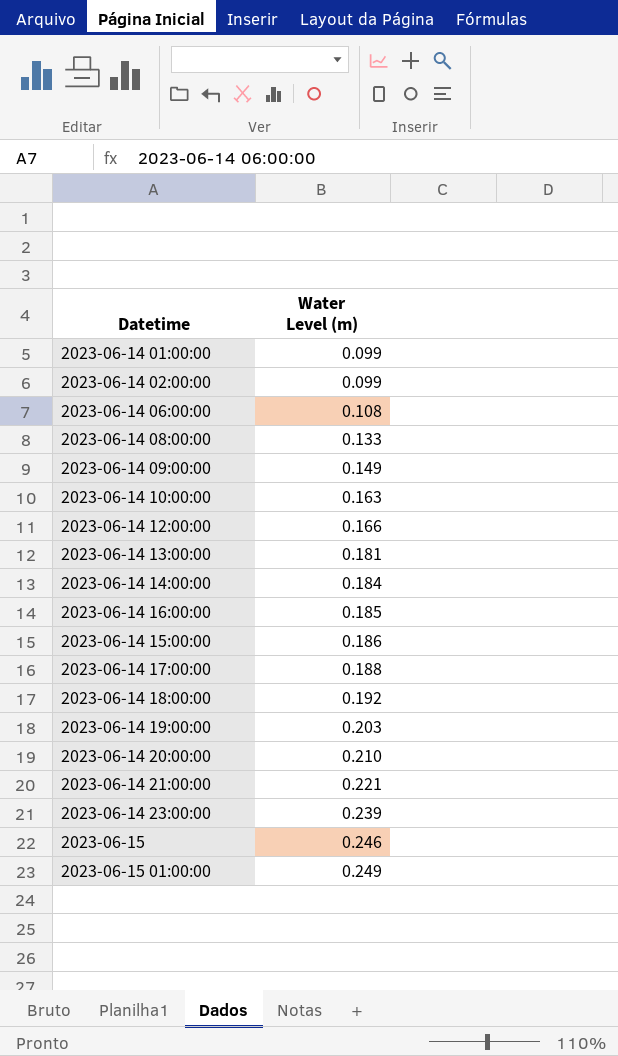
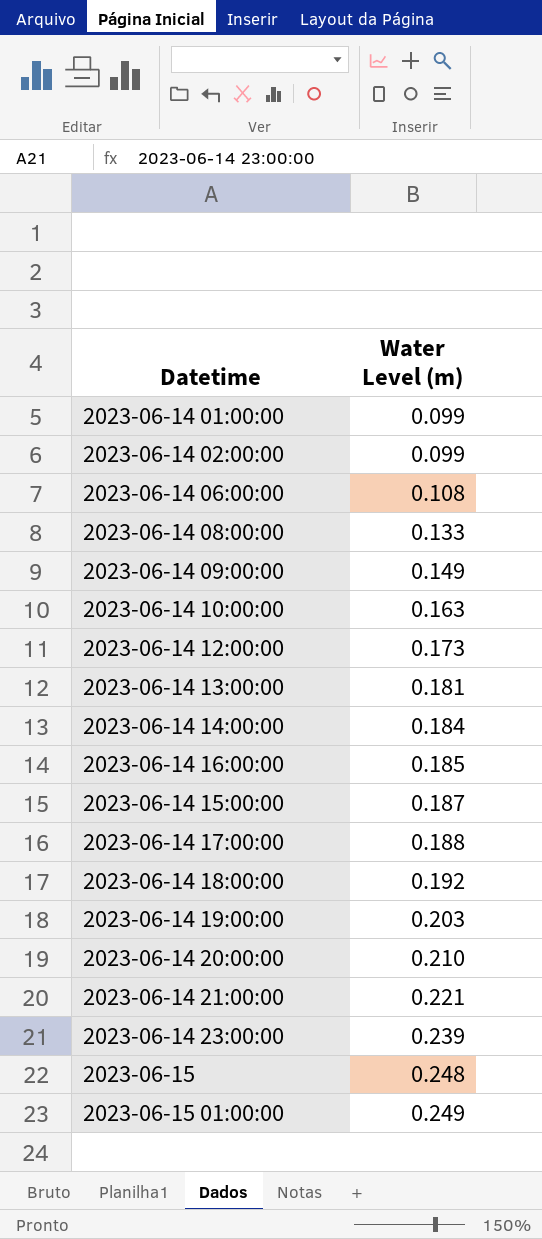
2023-06-14 12:00:00 | Water Level (m): 0.166 -> 0.173
2023-06-14 15:00:00 | Water Level (m): 0.186 -> 0.187
2023-06-15 | Water Level (m): 0.246 -> 0.248

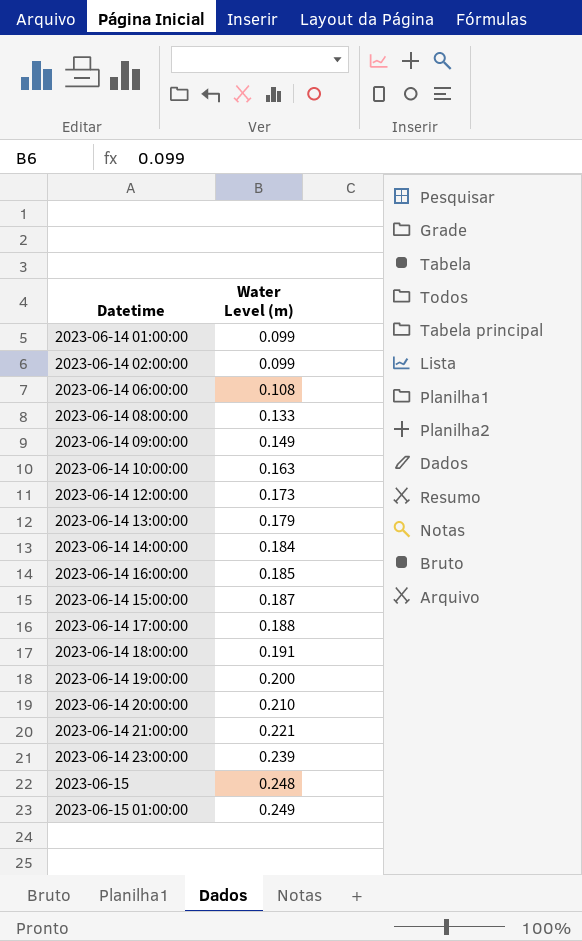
2023-06-14 13:00:00 | Water Level (m): 0.181 -> 0.179
2023-06-14 18:00:00 | Water Level (m): 0.192 -> 0.191
2023-06-14 19:00:00 | Water Level (m): 0.203 -> 0.200

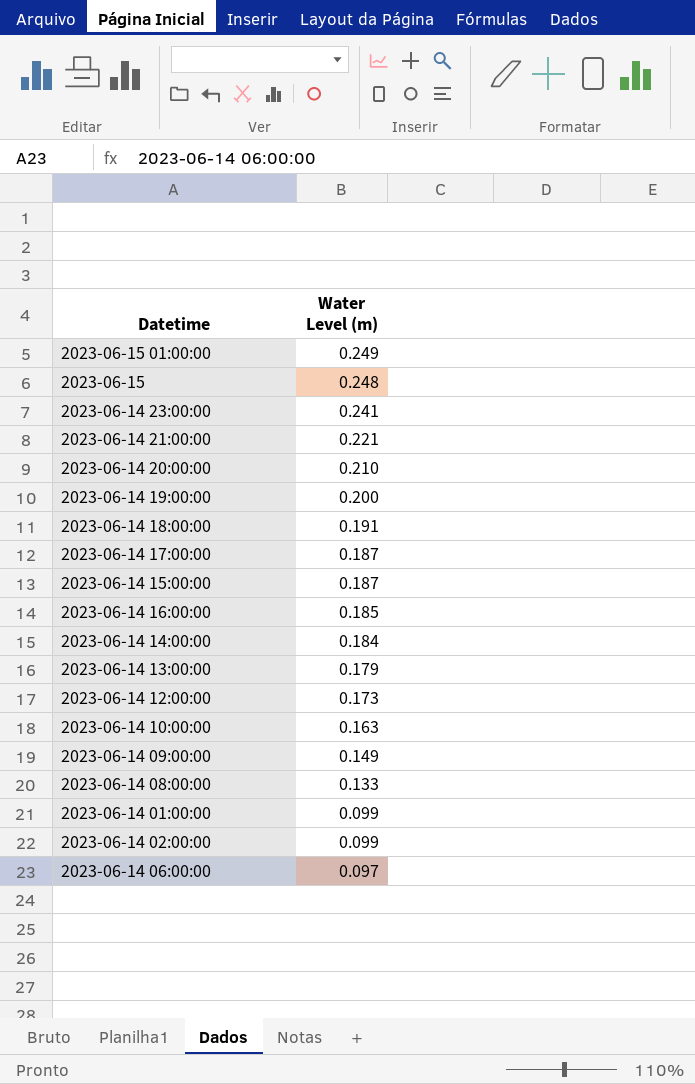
row order: Water Level (m) ascending -> Water Level (m) descending
2023-06-14 23:00:00 | Water Level (m): 0.239 -> 0.241
2023-06-14 17:00:00 | Water Level (m): 0.188 -> 0.187
2023-06-14 06:00:00 | Water Level (m): 0.108 -> 0.097

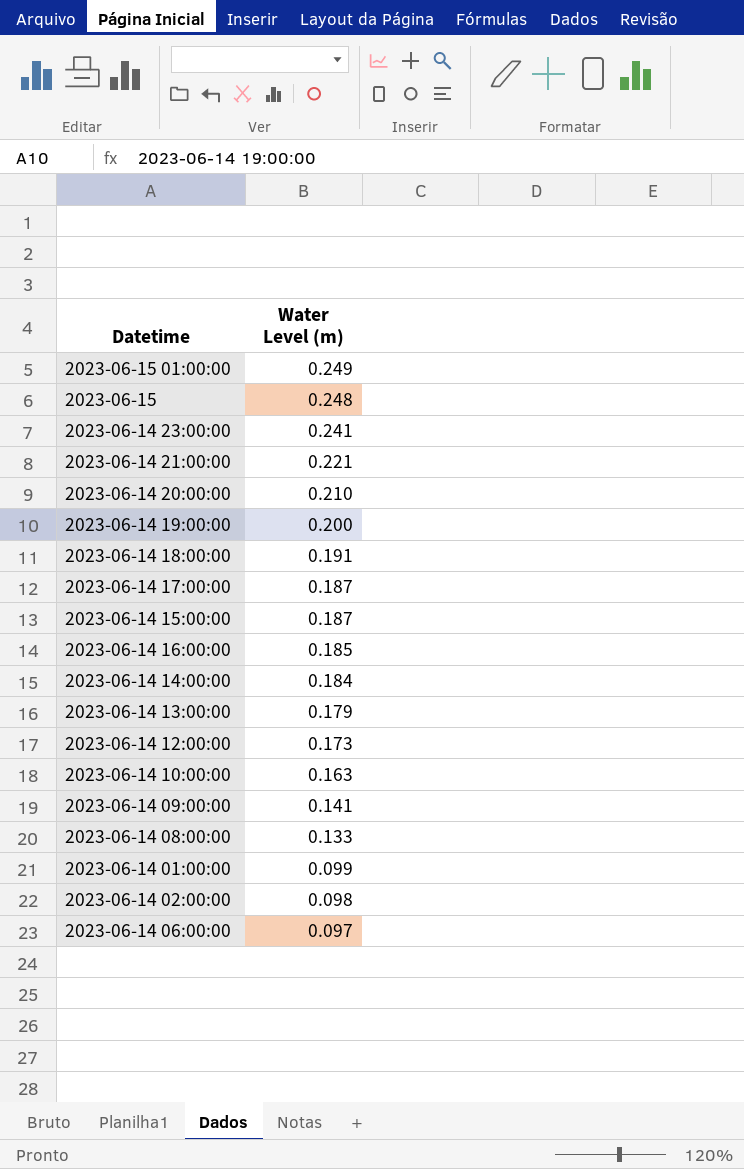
2023-06-14 09:00:00 | Water Level (m): 0.149 -> 0.141
2023-06-14 02:00:00 | Water Level (m): 0.099 -> 0.098

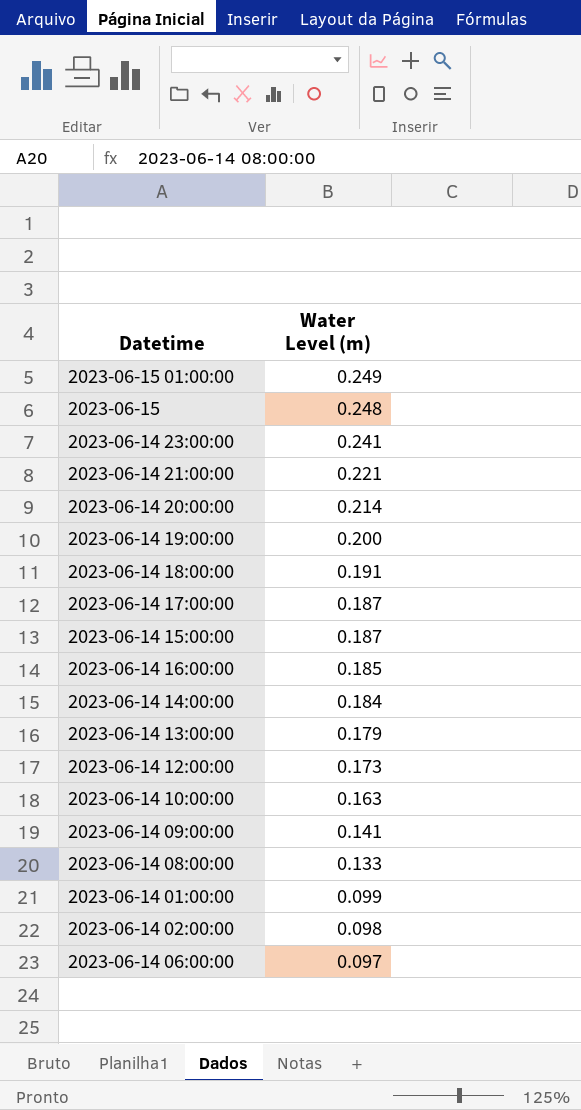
2023-06-14 20:00:00 | Water Level (m): 0.210 -> 0.214

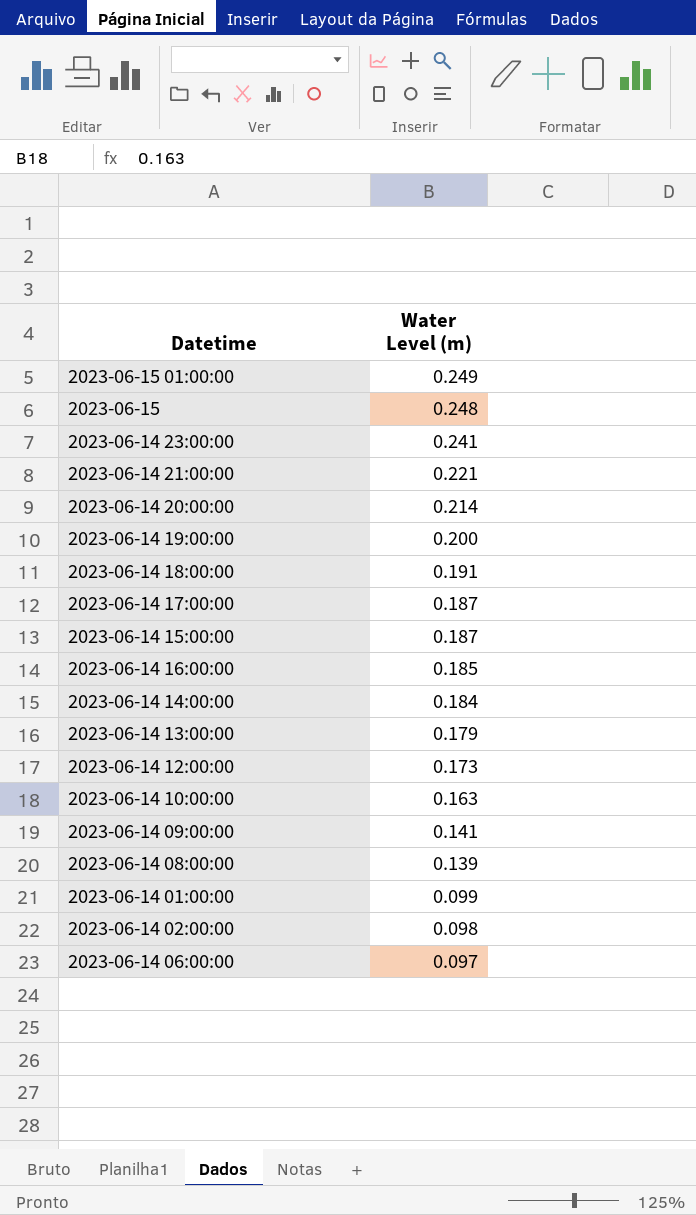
2023-06-14 08:00:00 | Water Level (m): 0.133 -> 0.139

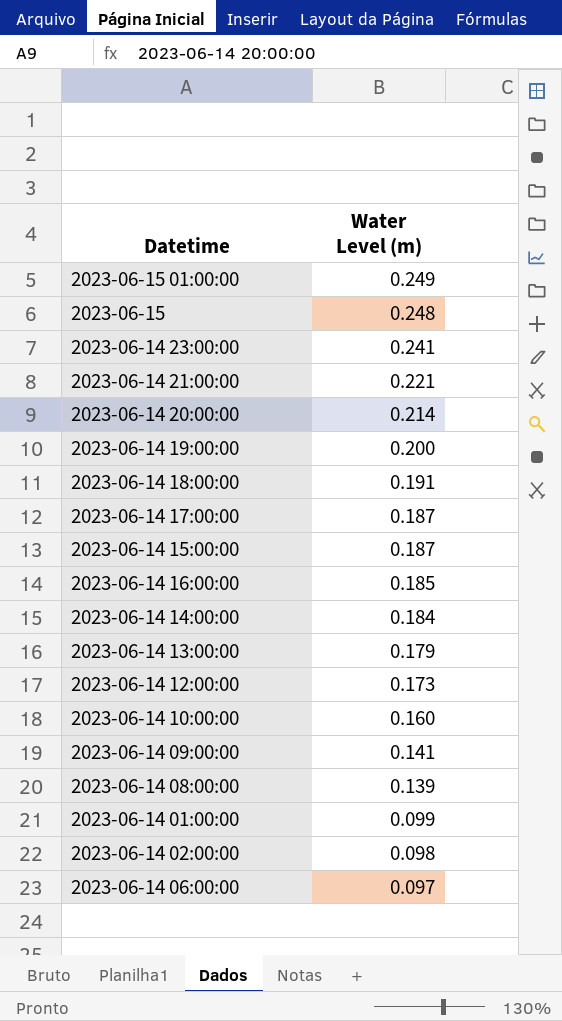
2023-06-14 10:00:00 | Water Level (m): 0.163 -> 0.160

